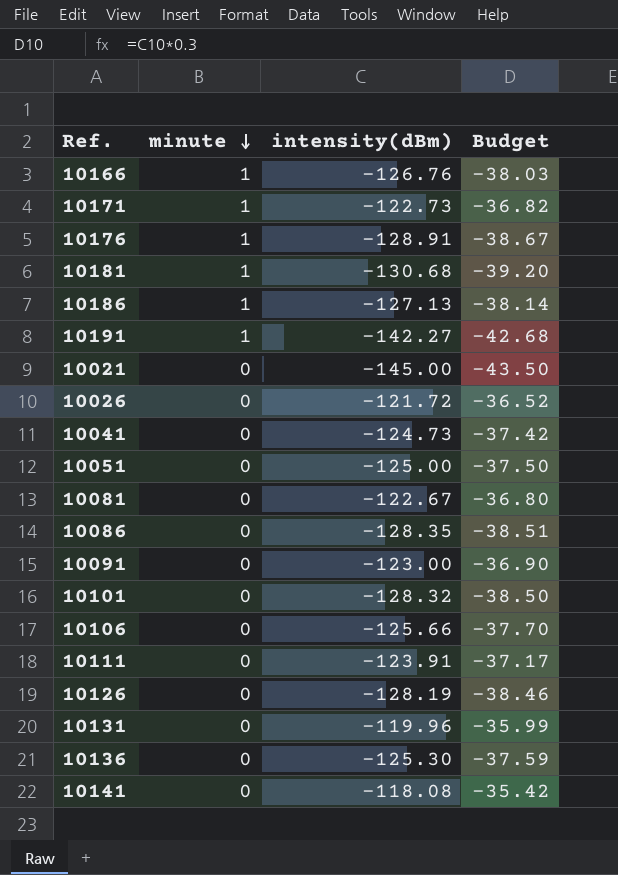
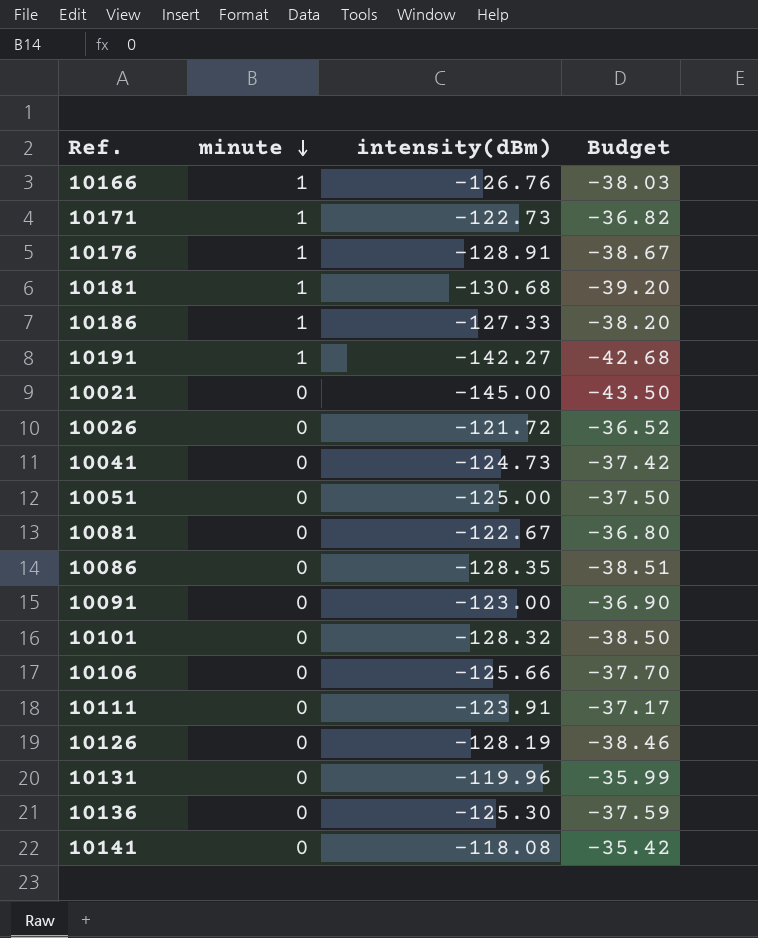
10186 | intensity(dBm): -127.13 -> -127.33
10186 | Budget: -38.14 -> -38.20

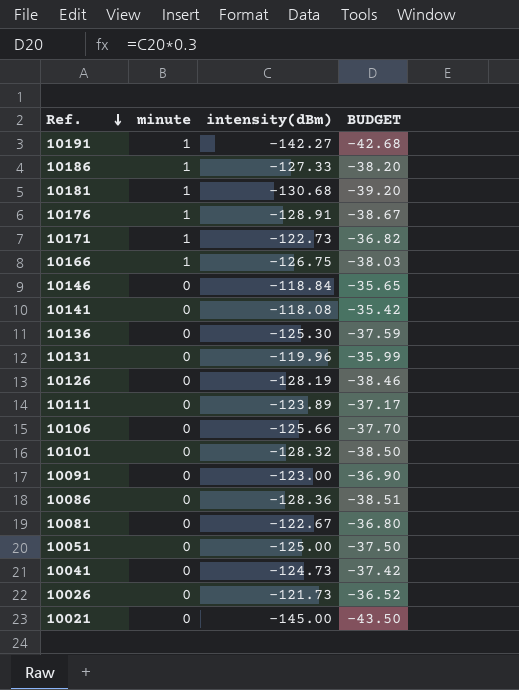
row order: minute descending -> Ref. descending
column name: Budget -> BUDGET
10166 | intensity(dBm): -126.76 -> -126.75
row 10146: none -> 0 | -118.84 | -35.65
10111 | intensity(dBm): -123.91 -> -123.89
10086 | intensity(dBm): -128.35 -> -128.36
10026 | intensity(dBm): -121.72 -> -121.73

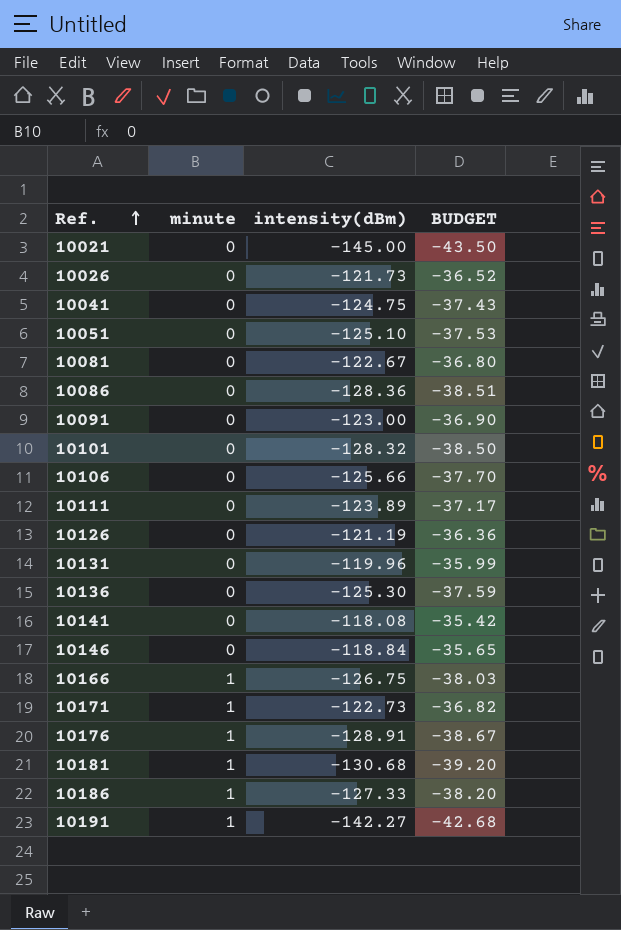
row order: Ref. descending -> Ref. ascending
10041 | intensity(dBm): -124.73 -> -124.75
10041 | BUDGET: -37.42 -> -37.43
10051 | intensity(dBm): -125.00 -> -125.10
10051 | BUDGET: -37.50 -> -37.53
10126 | intensity(dBm): -128.19 -> -121.19
10126 | BUDGET: -38.46 -> -36.36

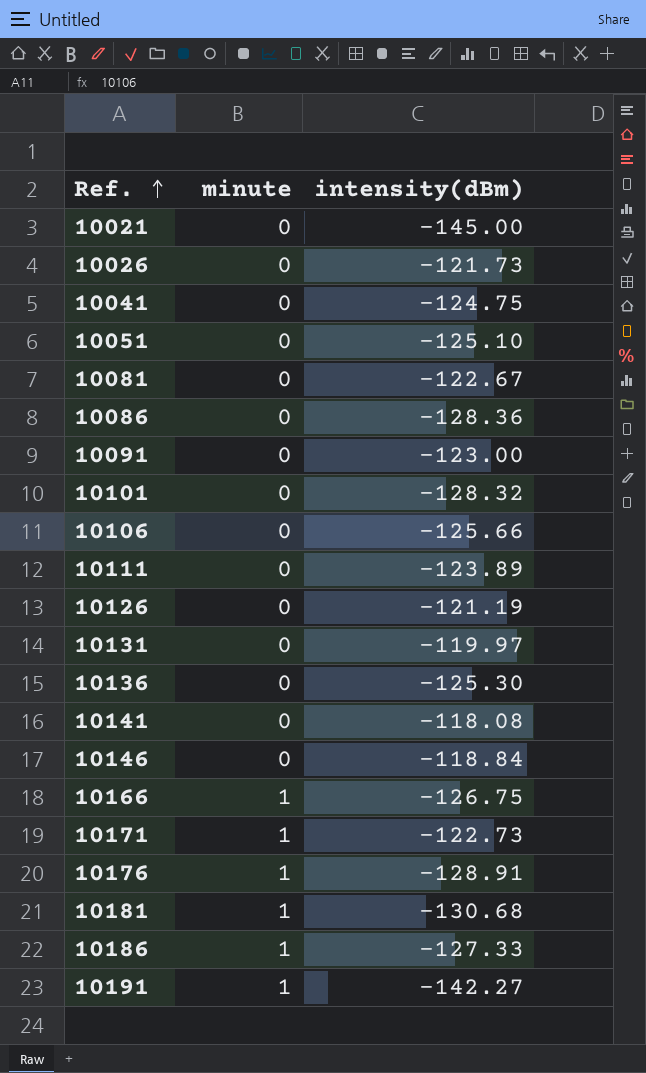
column BUDGET | formula: [intensity(dBm)] * 0.3 -> none
10131 | intensity(dBm): -119.96 -> -119.97

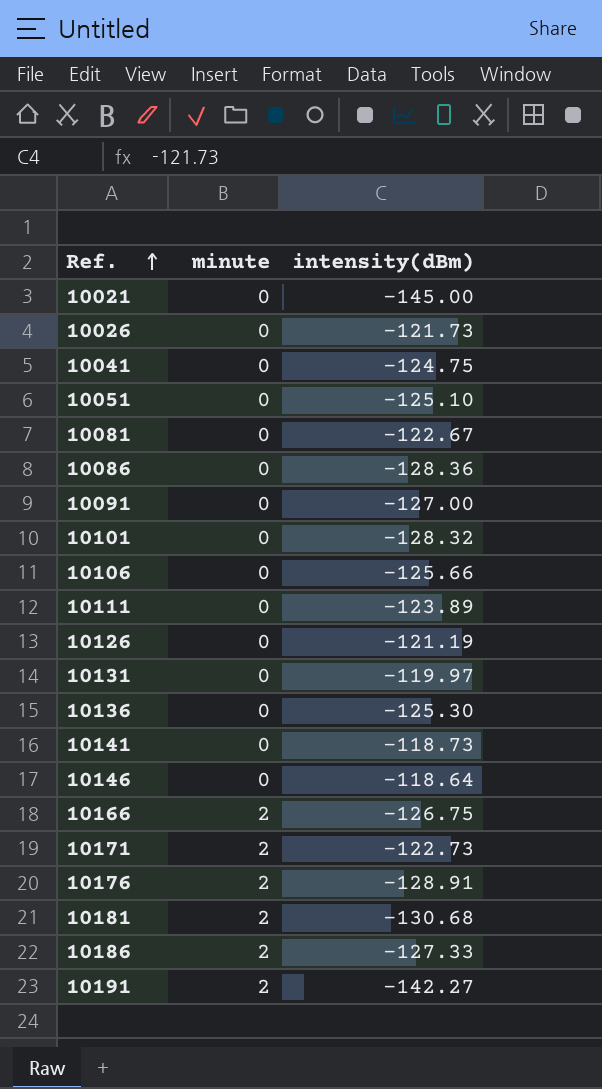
10091 | intensity(dBm): -123.00 -> -127.00
10141 | intensity(dBm): -118.08 -> -118.73
10146 | intensity(dBm): -118.84 -> -118.64
10166 | minute: 1 -> 2
10171 | minute: 1 -> 2
10176 | minute: 1 -> 2
10181 | minute: 1 -> 2
10186 | minute: 1 -> 2
10191 | minute: 1 -> 2

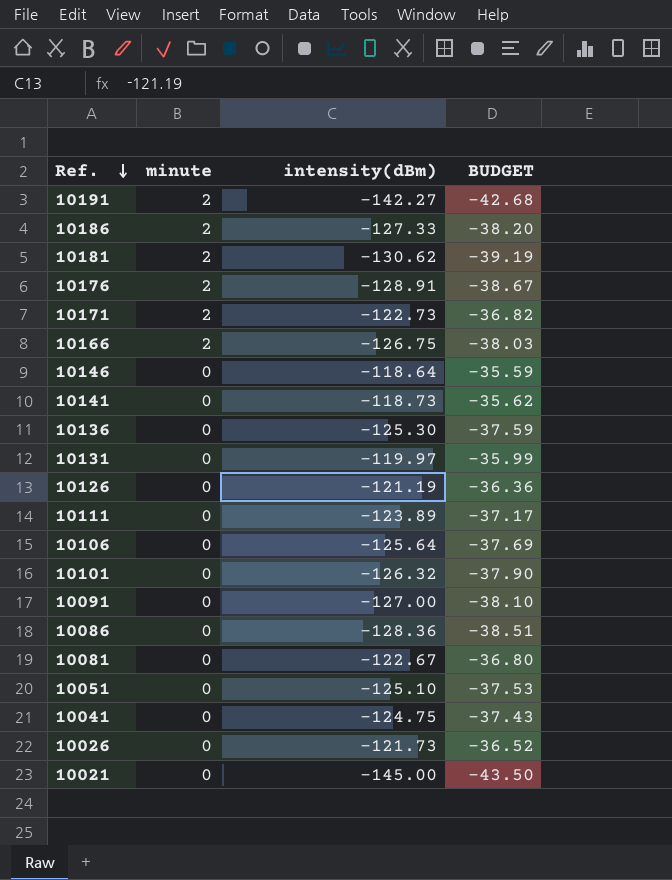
row order: Ref. ascending -> Ref. descending
column BUDGET | formula: none -> [intensity(dBm)] * 0.3
10181 | intensity(dBm): -130.68 -> -130.62
10106 | intensity(dBm): -125.66 -> -125.64
10101 | intensity(dBm): -128.32 -> -126.32

